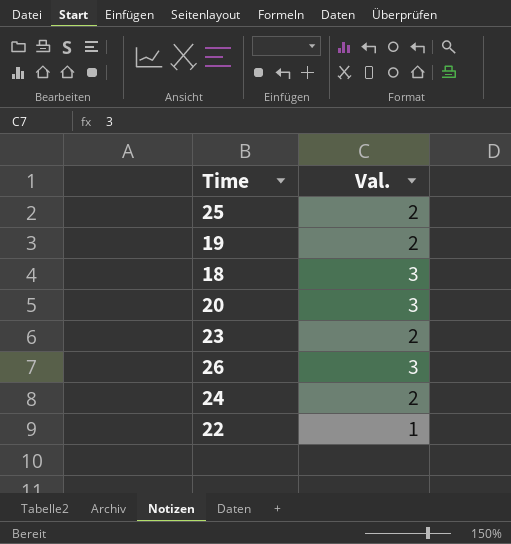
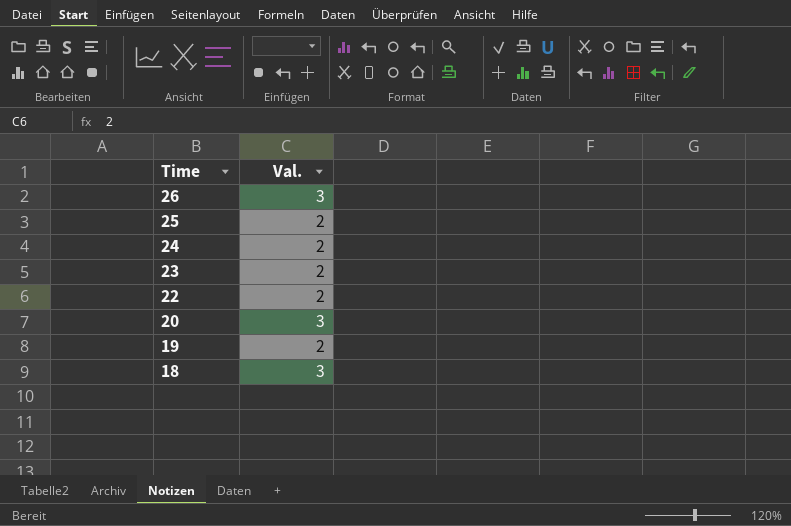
row order: none -> Time descending
22 | Val.: 1 -> 2

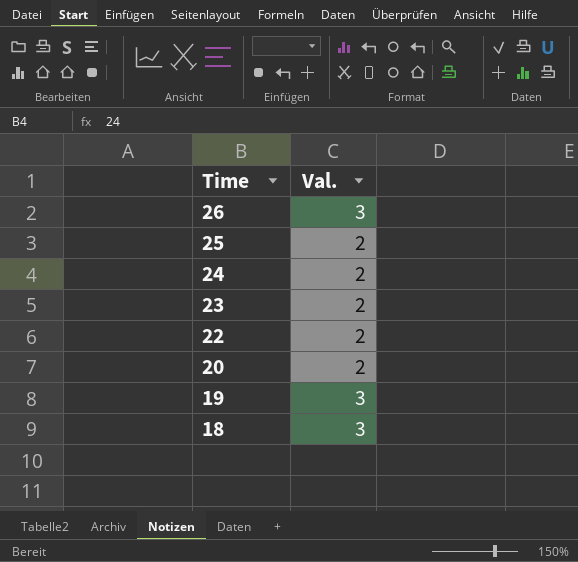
20 | Val.: 3 -> 2
19 | Val.: 2 -> 3

